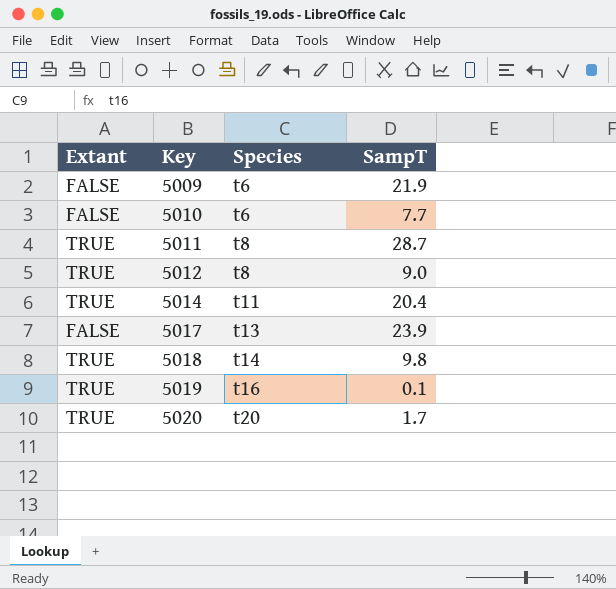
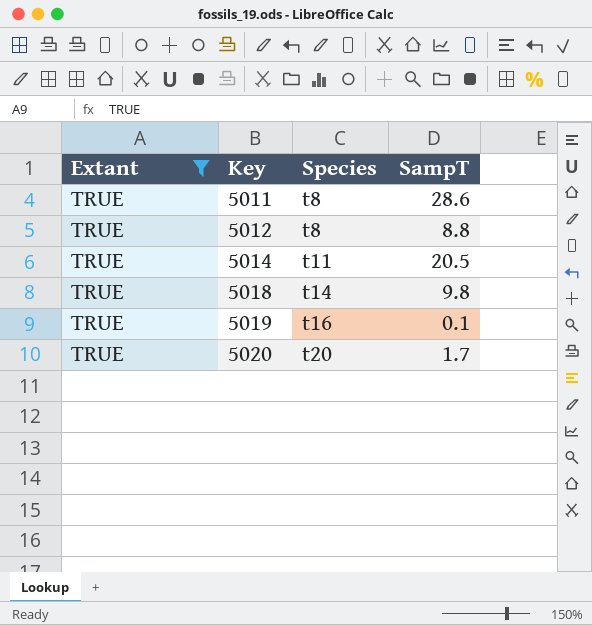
filter: none -> Extant = TRUE
5011 | SampT: 28.7 -> 28.6
5012 | SampT: 9.0 -> 8.8
5014 | SampT: 20.4 -> 20.5

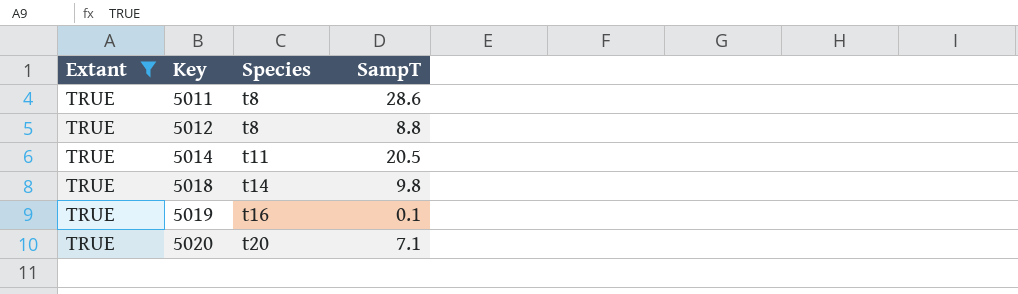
5020 | SampT: 1.7 -> 7.1

